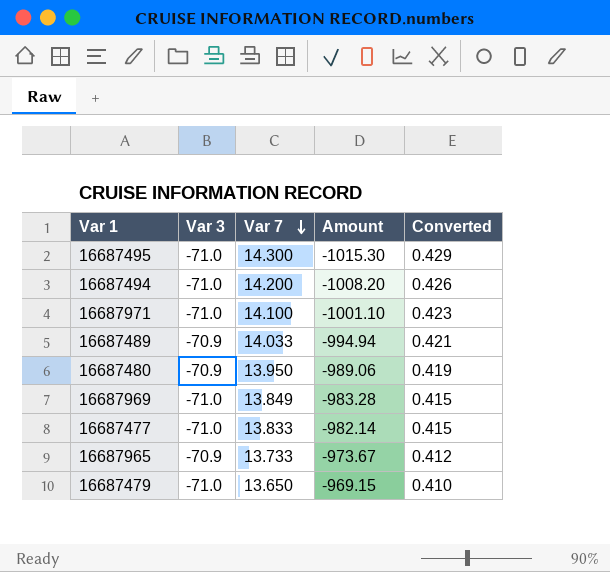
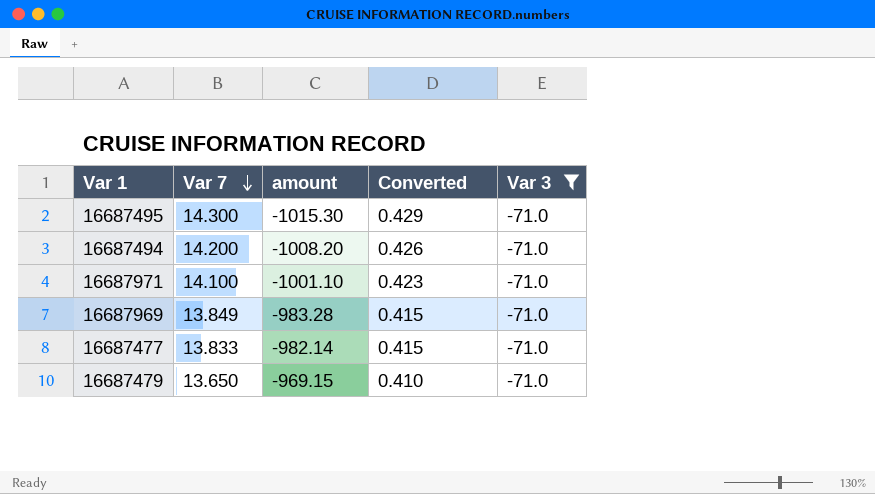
filter: none -> Var 3 = -71.0
column name: Amount -> amount
column Var 3 | position: 2 -> 5

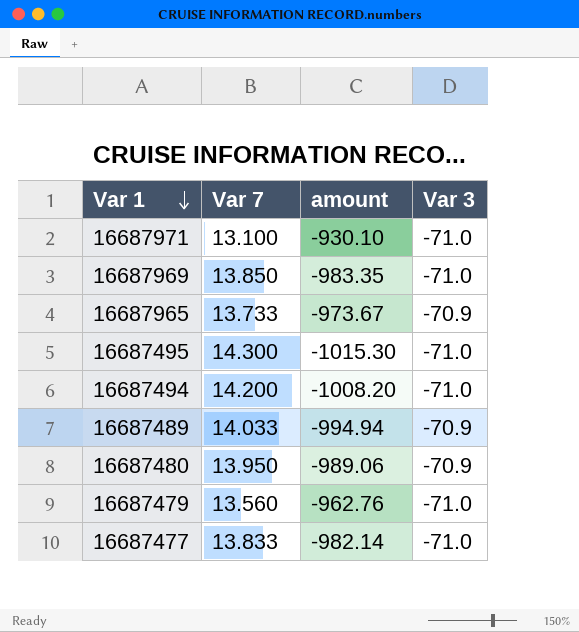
filter: Var 3 = -71.0 -> none
row order: Var 7 descending -> Var 1 descending
column Converted | formula: [Var 7] * 0.03 -> none
16687971 | Var 7: 14.100 -> 13.100
16687971 | amount: -1001.10 -> -930.10
16687969 | Var 7: 13.849 -> 13.850
16687969 | amount: -983.28 -> -983.35
16687479 | Var 7: 13.650 -> 13.560
16687479 | amount: -969.15 -> -962.76

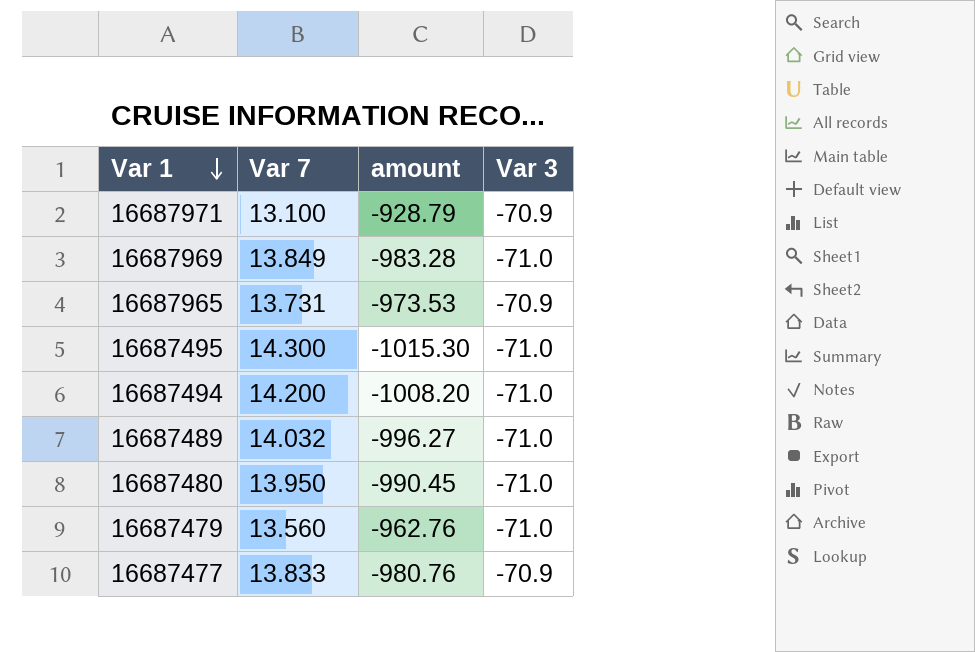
16687971 | amount: -930.10 -> -928.79
16687971 | Var 3: -71.0 -> -70.9
16687969 | Var 7: 13.850 -> 13.849
16687969 | amount: -983.35 -> -983.28
16687965 | Var 7: 13.733 -> 13.731
16687965 | amount: -973.67 -> -973.53
16687489 | Var 7: 14.033 -> 14.032
16687489 | amount: -994.94 -> -996.27
16687489 | Var 3: -70.9 -> -71.0
16687480 | amount: -989.06 -> -990.45
16687480 | Var 3: -70.9 -> -71.0
16687477 | amount: -982.14 -> -980.76
16687477 | Var 3: -71.0 -> -70.9

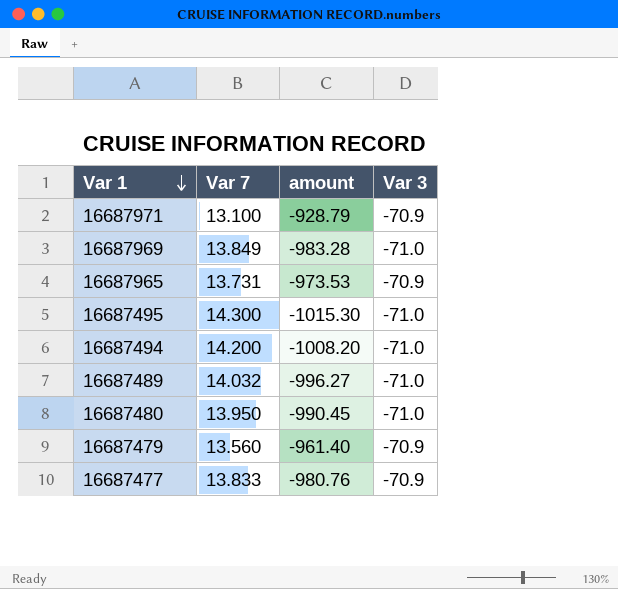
16687479 | amount: -962.76 -> -961.40
16687479 | Var 3: -71.0 -> -70.9

